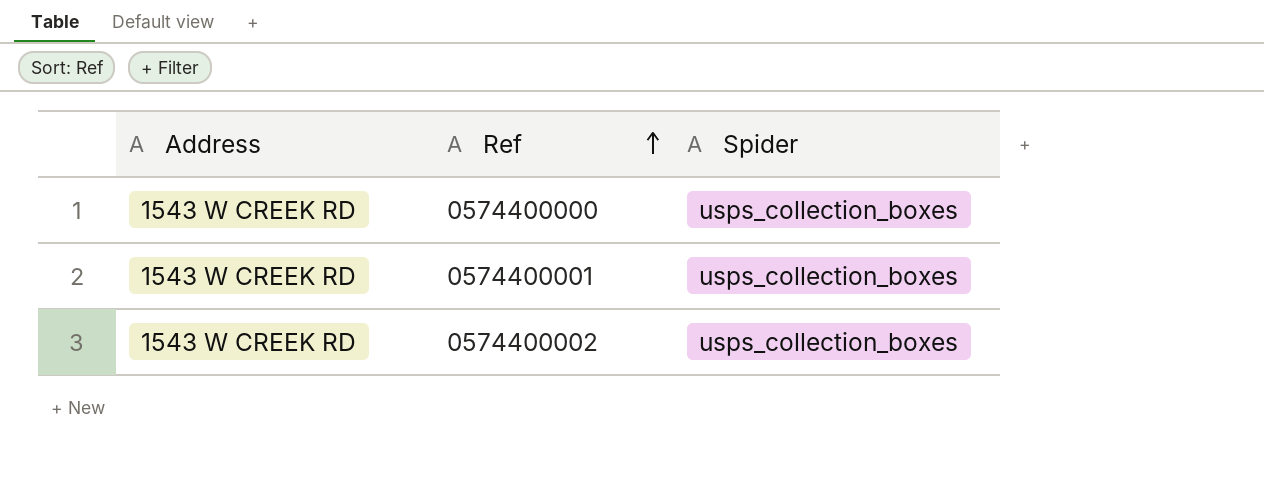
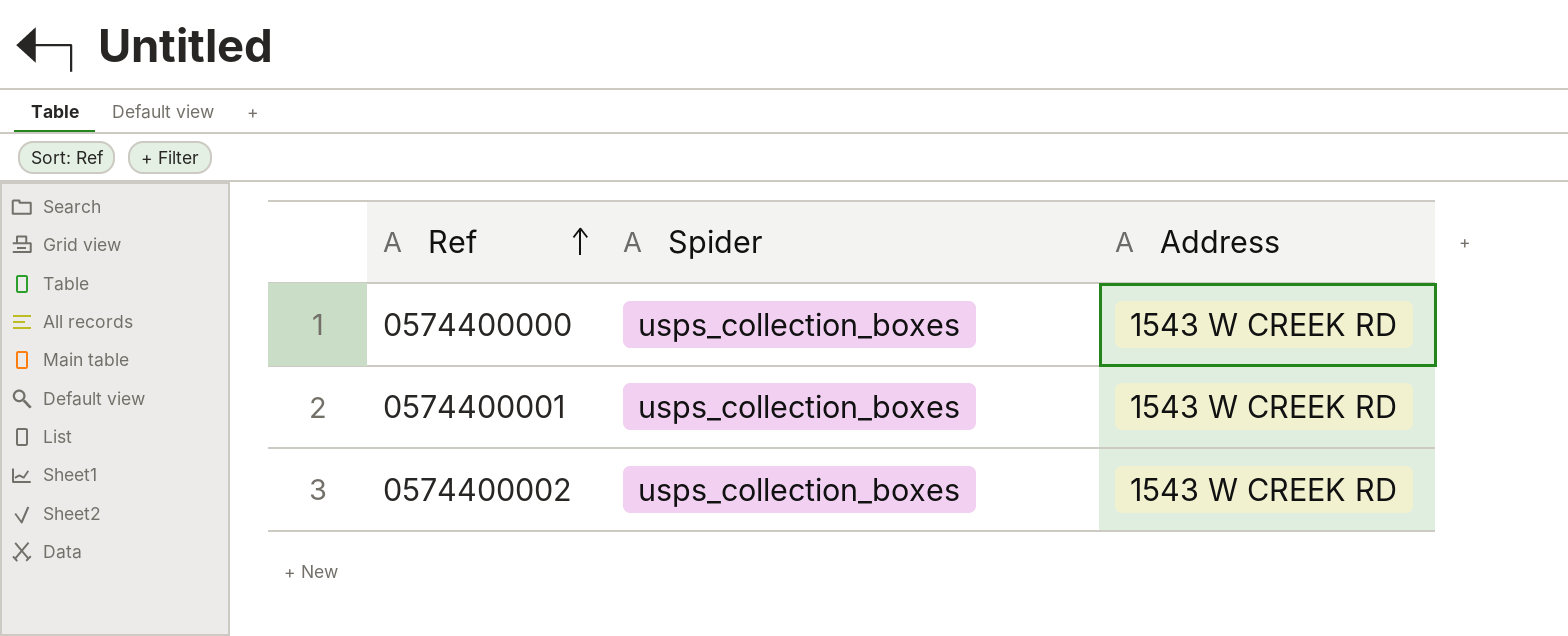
column Address | position: 1 -> 3

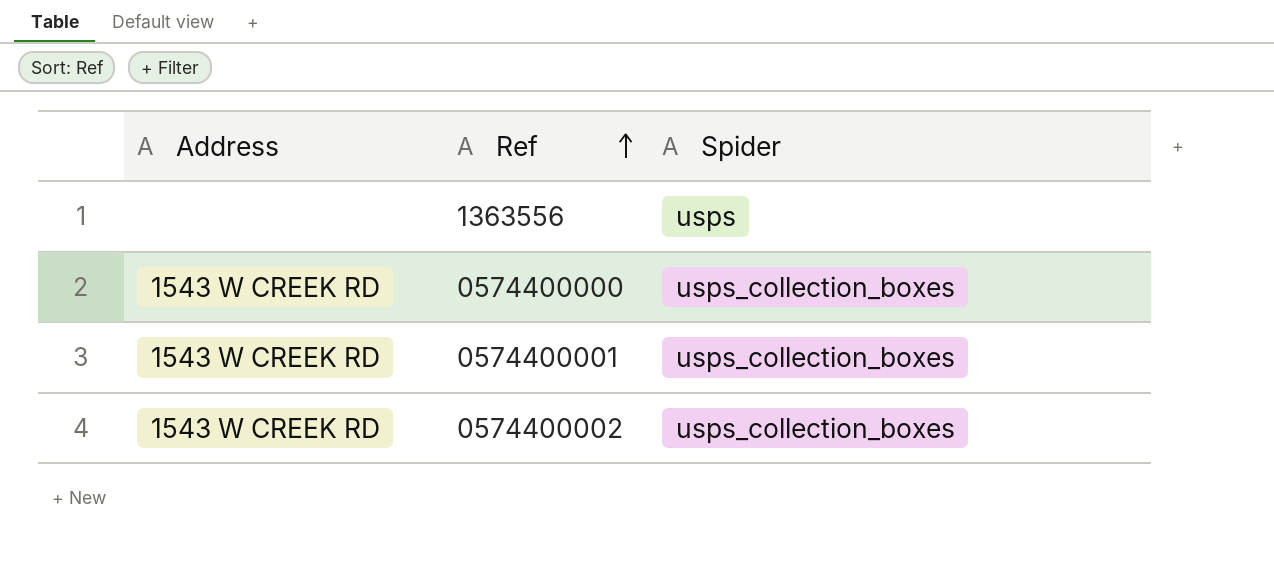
column Address | position: 3 -> 1
row 1363556: none -> none | usps

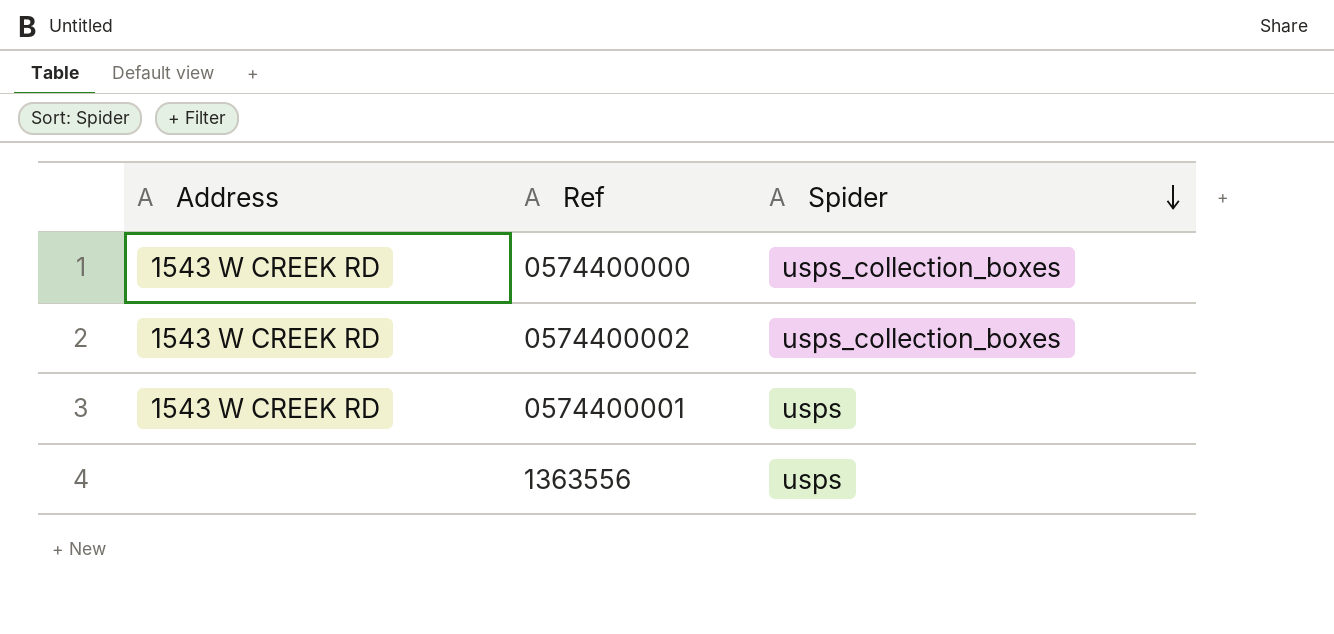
row order: Ref ascending -> Spider descending
0574400001 | Spider: usps_collection_boxes -> usps

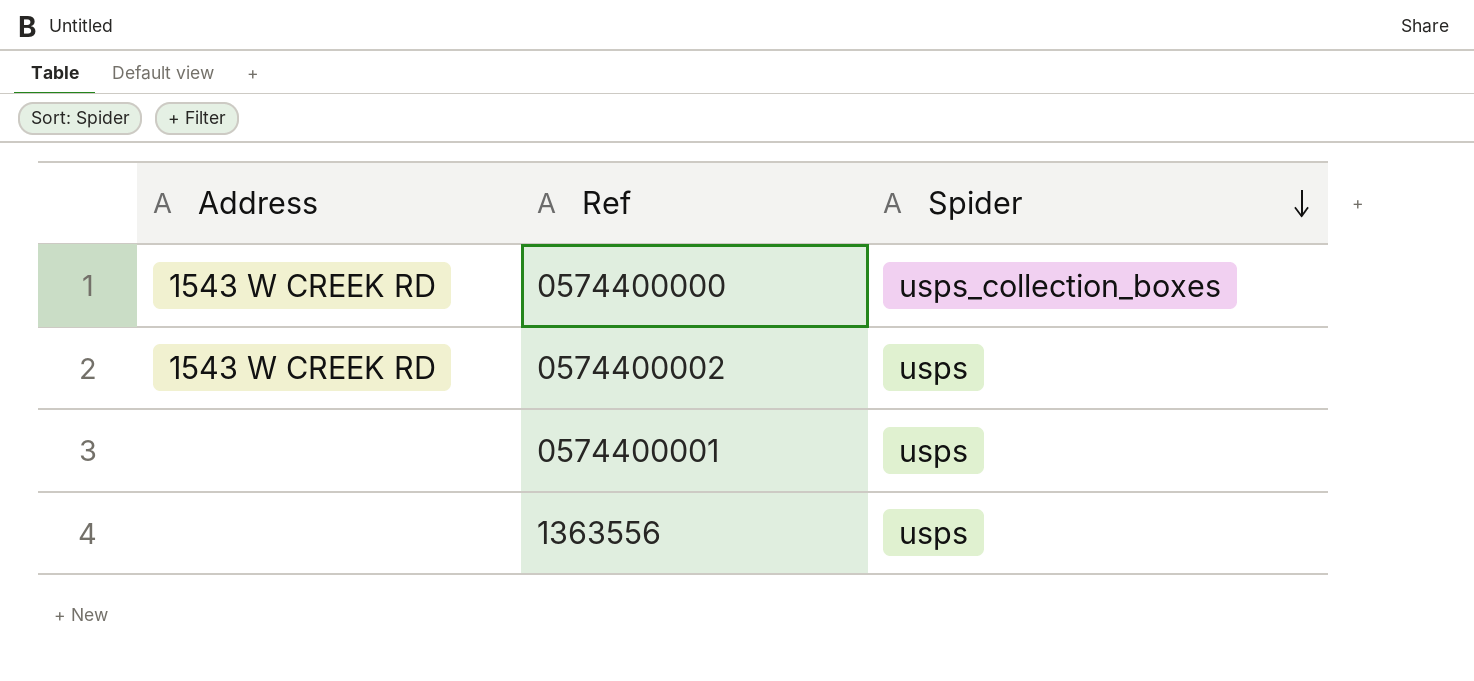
0574400002 | Spider: usps_collection_boxes -> usps
0574400001 | Address: 1543 W CREEK RD -> none

